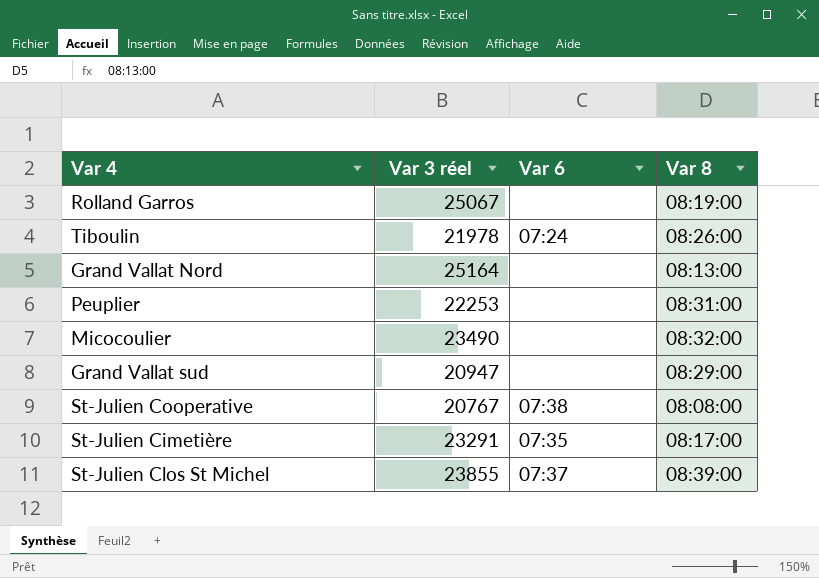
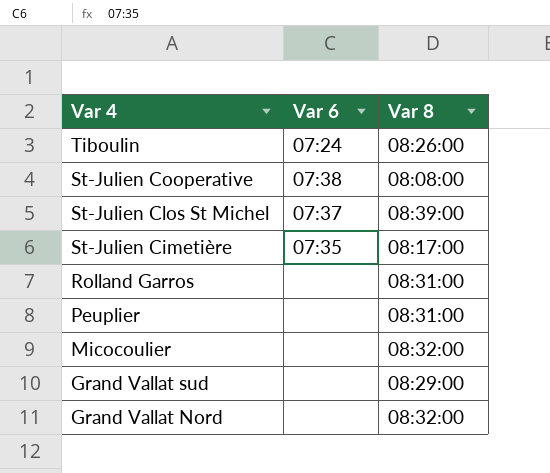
row order: none -> Var 4 descending
column Var 3 réel | position: 2 -> none
Rolland Garros | Var 8: 08:19:00 -> 08:31:00
Grand Vallat Nord | Var 8: 08:13:00 -> 08:32:00

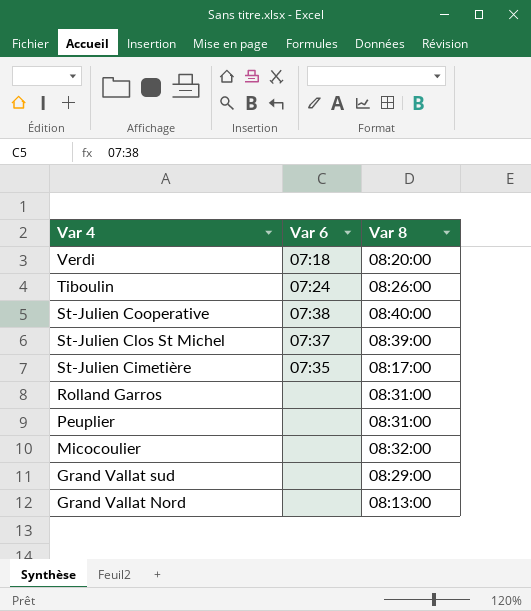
row Verdi: none -> 07:18 | 08:20:00
St-Julien Cooperative | Var 8: 08:08:00 -> 08:40:00
Grand Vallat Nord | Var 8: 08:32:00 -> 08:13:00

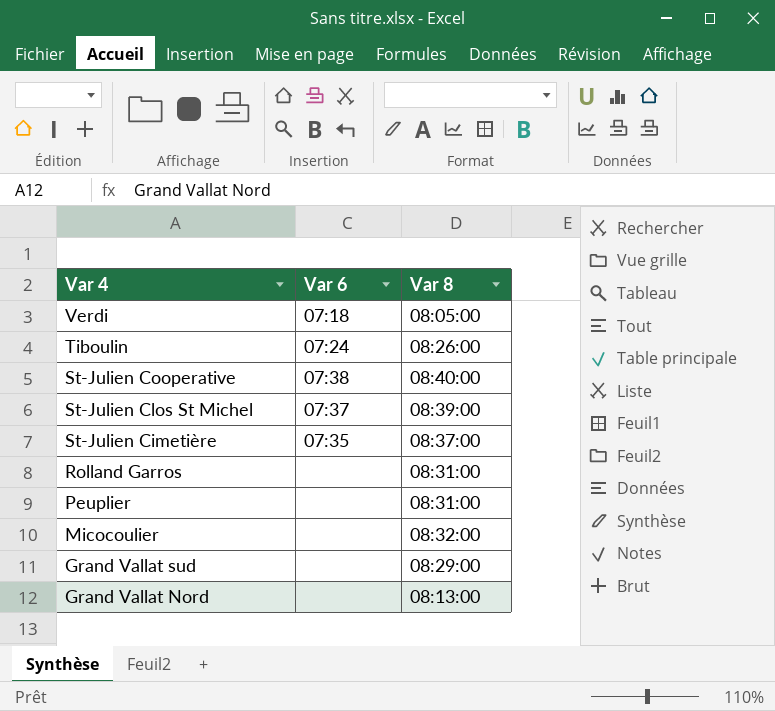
Verdi | Var 8: 08:20:00 -> 08:05:00
St-Julien Cimetière | Var 8: 08:17:00 -> 08:37:00

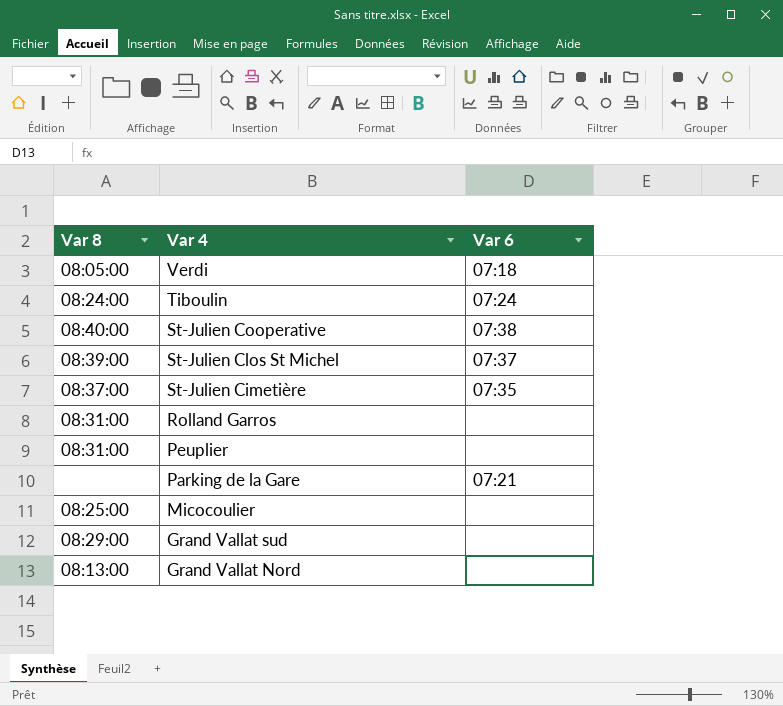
column Var 8 | position: 3 -> 1
Tiboulin | Var 8: 08:26:00 -> 08:24:00
row Parking de la Gare: none -> none | 07:21
Micocoulier | Var 8: 08:32:00 -> 08:25:00

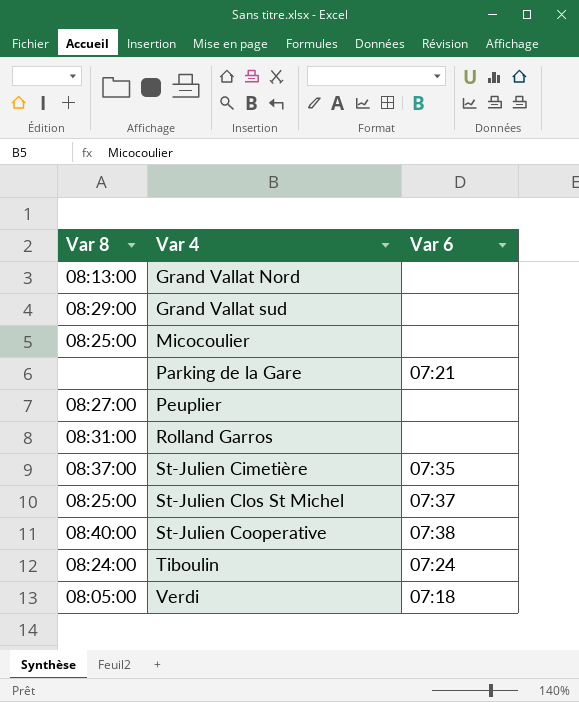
row order: Var 4 descending -> Var 4 ascending
Peuplier | Var 8: 08:31:00 -> 08:27:00
St-Julien Clos St Michel | Var 8: 08:39:00 -> 08:25:00

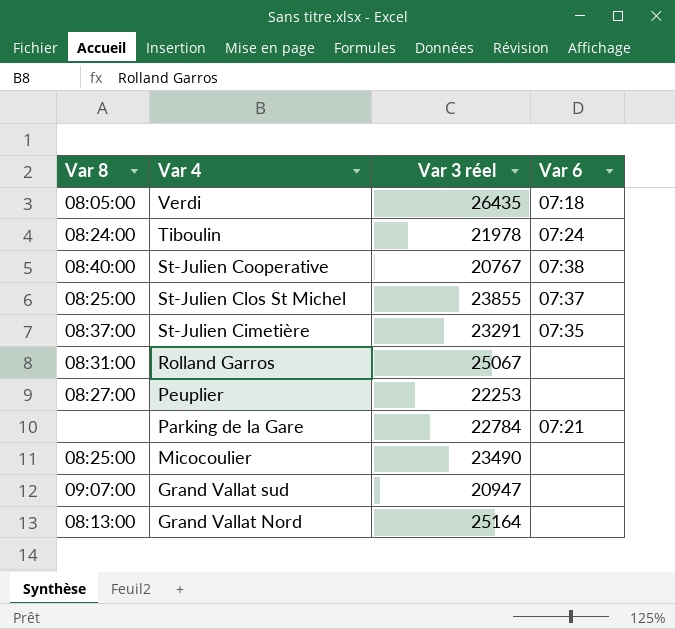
row order: Var 4 ascending -> Var 4 descending
column Var 3 réel | position: none -> 3
Grand Vallat sud | Var 8: 08:29:00 -> 09:07:00

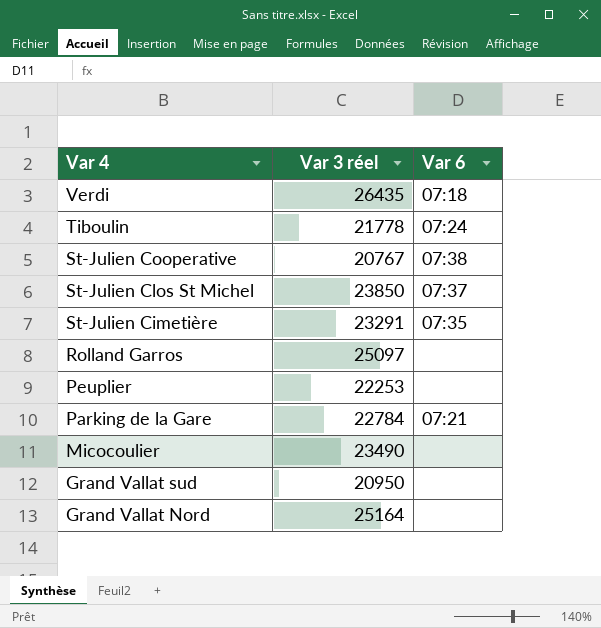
column Var 8 | position: 1 -> none
Tiboulin | Var 3 réel: 21978 -> 21778
St-Julien Clos St Michel | Var 3 réel: 23855 -> 23850
Rolland Garros | Var 3 réel: 25067 -> 25097
Grand Vallat sud | Var 3 réel: 20947 -> 20950

